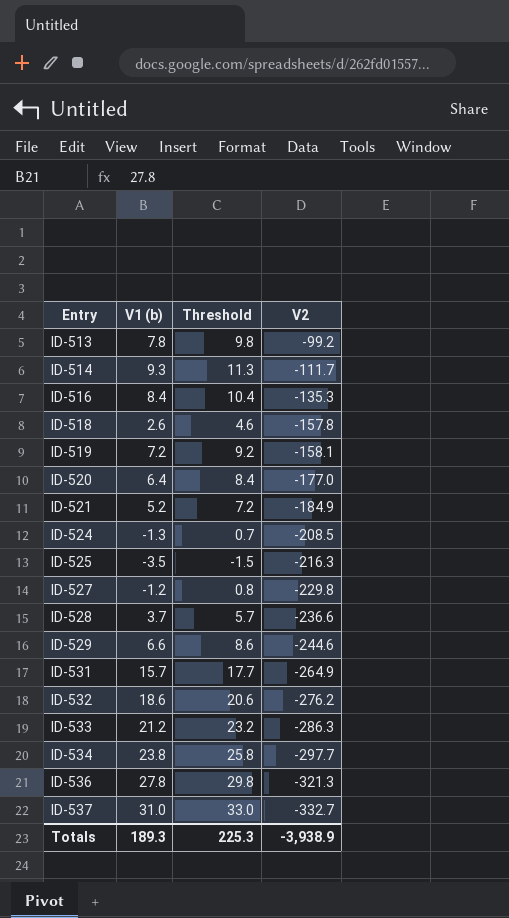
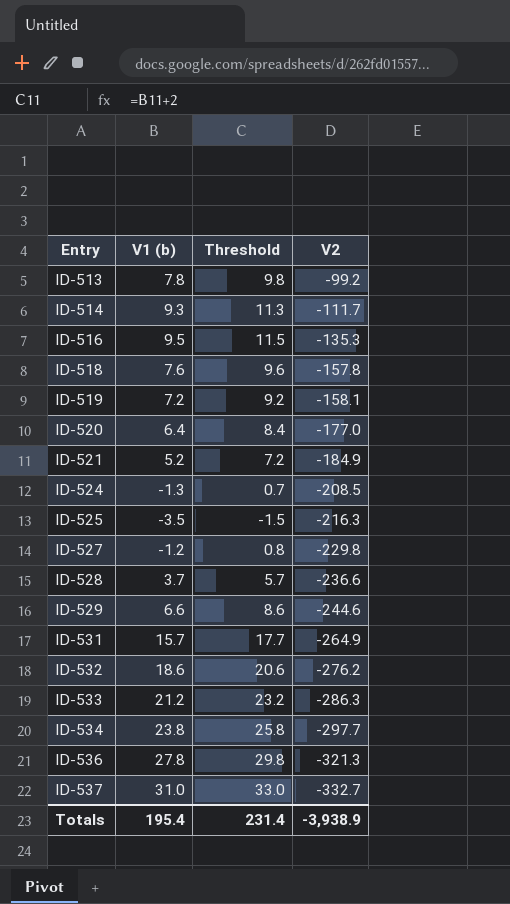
ID-516 | V1 (b): 8.4 -> 9.5
ID-516 | Threshold: 10.4 -> 11.5
ID-518 | V1 (b): 2.6 -> 7.6
ID-518 | Threshold: 4.6 -> 9.6
Totals | V1 (b): 189.3 -> 195.4
Totals | Threshold: 225.3 -> 231.4

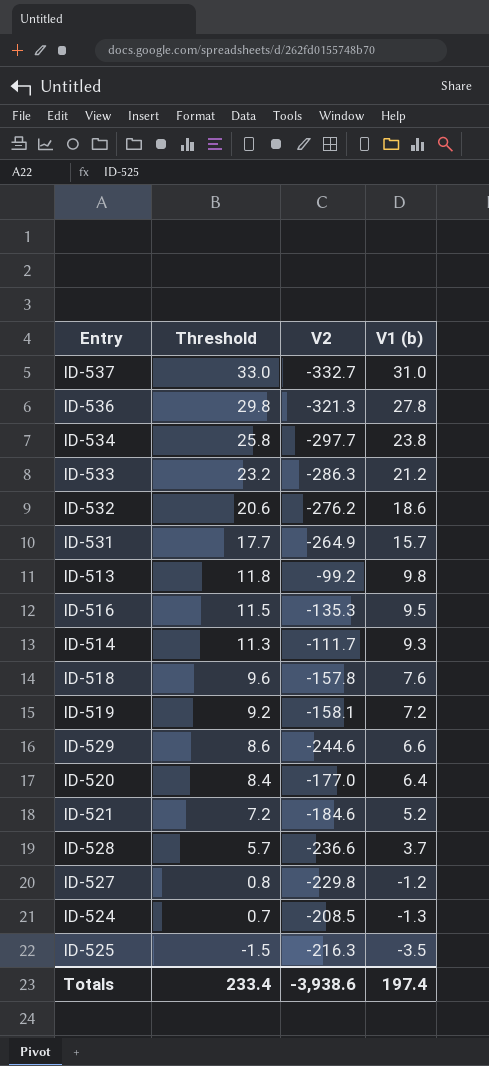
row order: Entry ascending -> Threshold descending
column V1 (b) | position: 2 -> 4
ID-513 | Threshold: 9.8 -> 11.8
ID-513 | V1 (b): 7.8 -> 9.8
ID-521 | V2: -184.9 -> -184.6
Totals | Threshold: 231.4 -> 233.4
Totals | V2: -3,938.9 -> -3,938.6
Totals | V1 (b): 195.4 -> 197.4

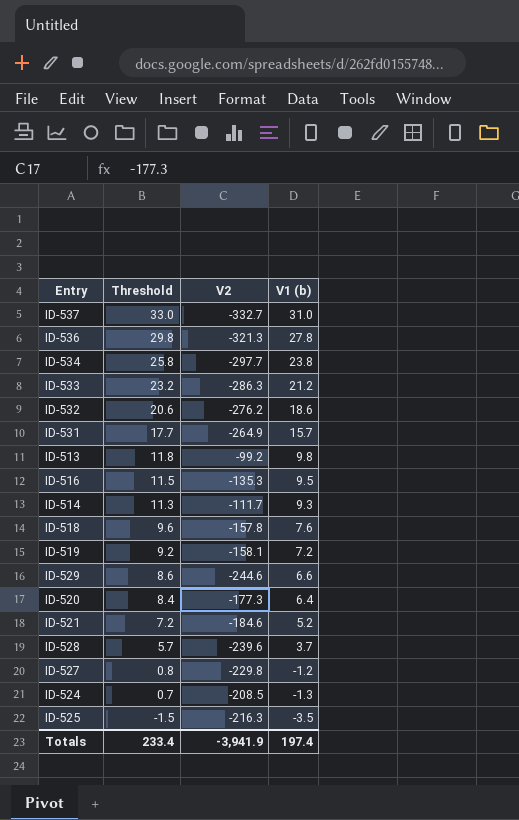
ID-520 | V2: -177.0 -> -177.3
ID-528 | V2: -236.6 -> -239.6
Totals | V2: -3,938.6 -> -3,941.9

